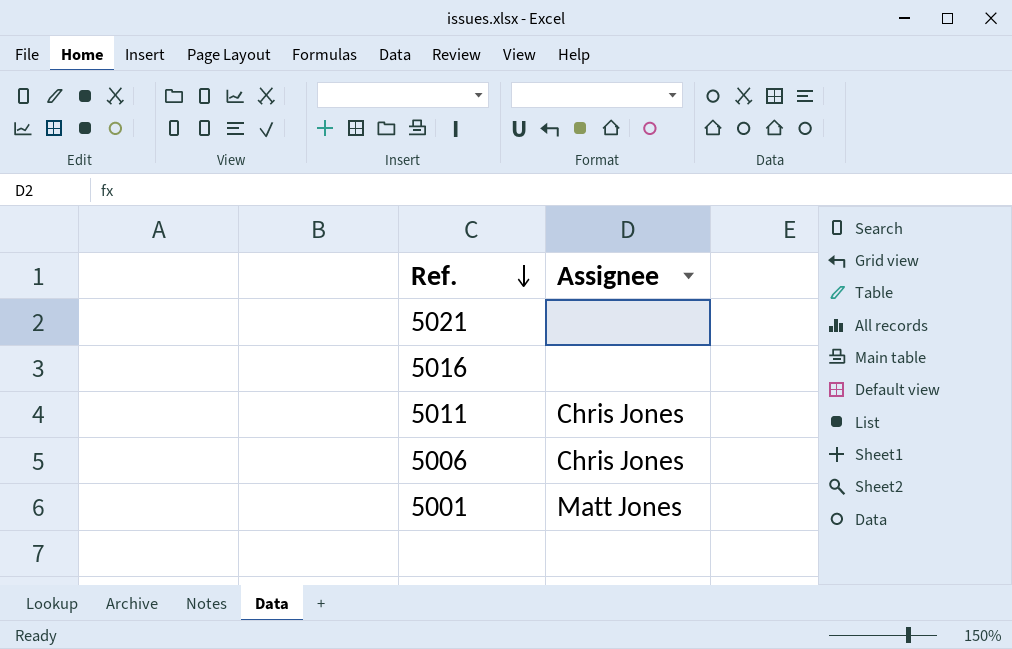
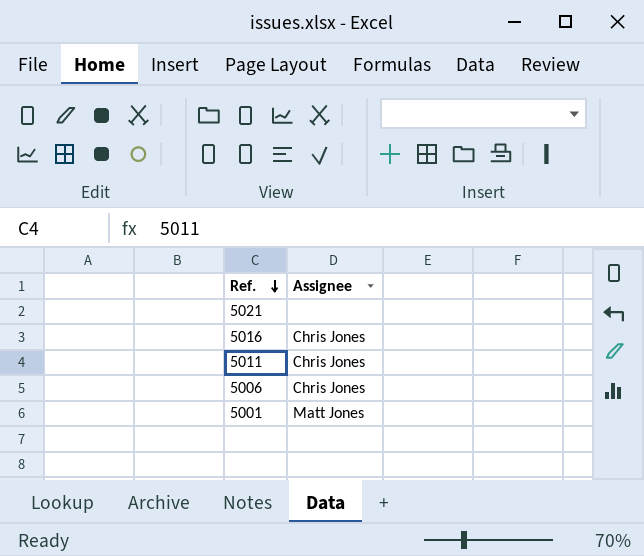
5016 | Assignee: none -> Chris Jones

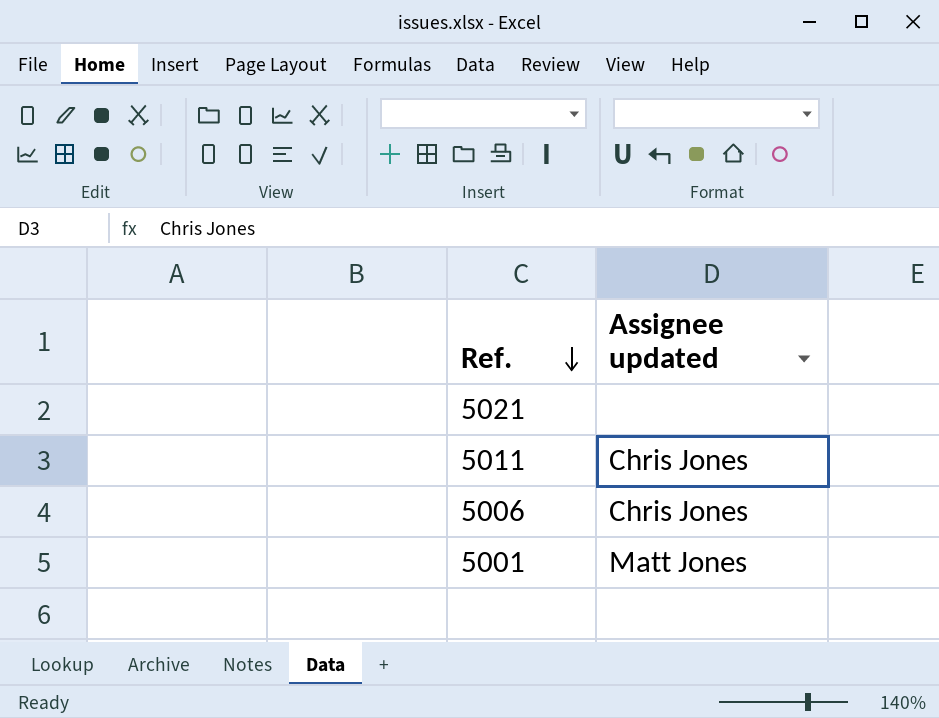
column name: Assignee -> Assignee updated
row 5016: Chris Jones -> none

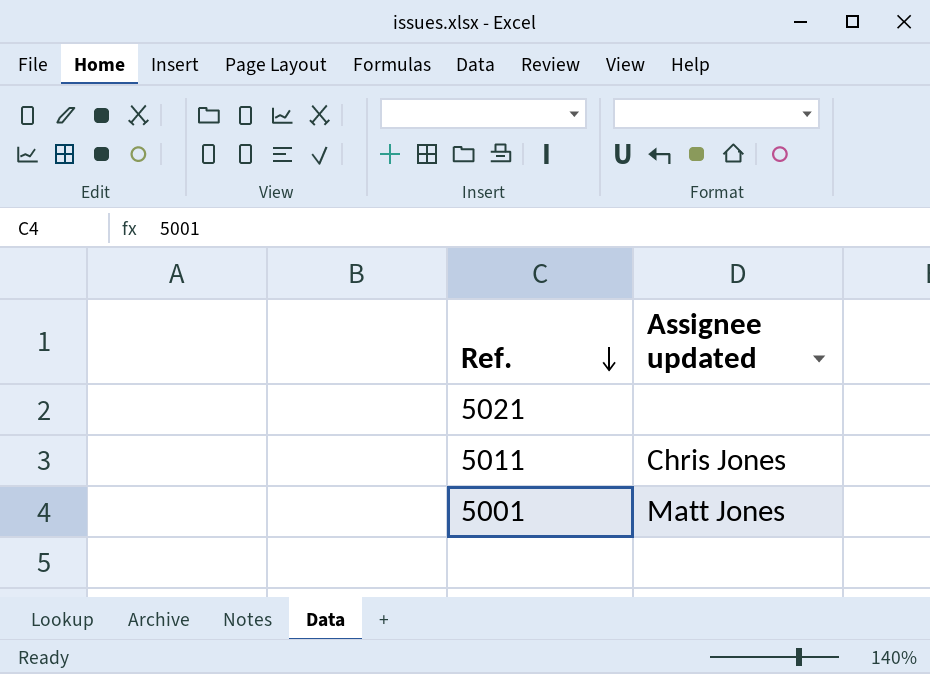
row 5006: Chris Jones -> none

